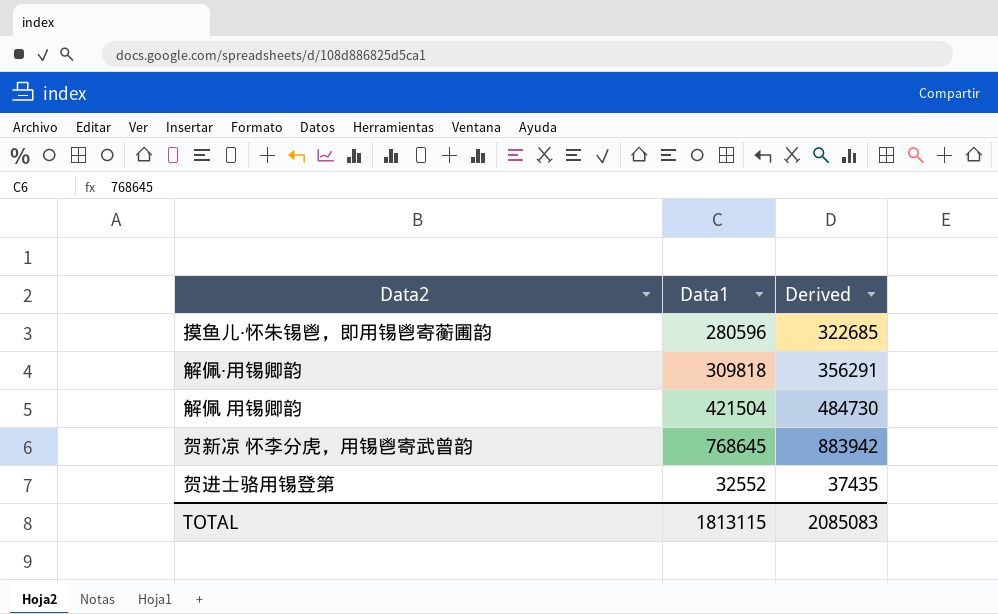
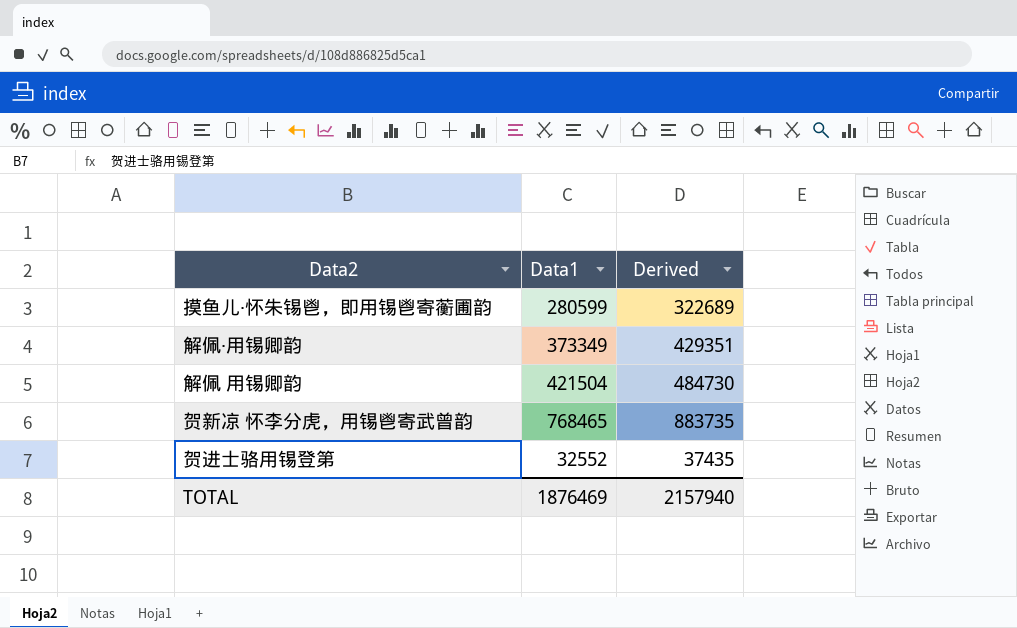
摸鱼儿·怀朱锡鬯，即用锡鬯寄蘅圃韵 | Data1: 280596 -> 280599
摸鱼儿·怀朱锡鬯，即用锡鬯寄蘅圃韵 | Derived: 322685 -> 322689
解佩·用锡卿韵 | Data1: 309818 -> 373349
解佩·用锡卿韵 | Derived: 356291 -> 429351
贺新凉 怀李分虎，用锡鬯寄武曾韵 | Data1: 768645 -> 768465
贺新凉 怀李分虎，用锡鬯寄武曾韵 | Derived: 883942 -> 883735
TOTAL | Data1: 1813115 -> 1876469
TOTAL | Derived: 2085083 -> 2157940

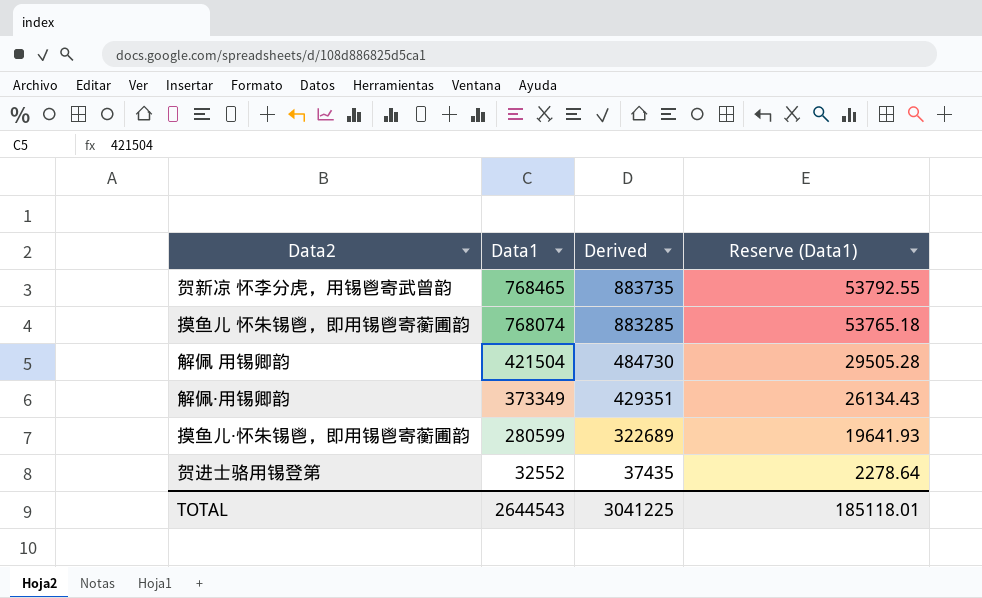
row order: none -> Data1 descending
column Reserve (Data1) | formula: none -> [Data1] * 0.07
row 摸鱼儿 怀朱锡鬯，即用锡鬯寄蘅圃韵: none -> 768074 | 883285 | 53765.18
TOTAL | Data1: 1876469 -> 2644543
TOTAL | Derived: 2157940 -> 3041225

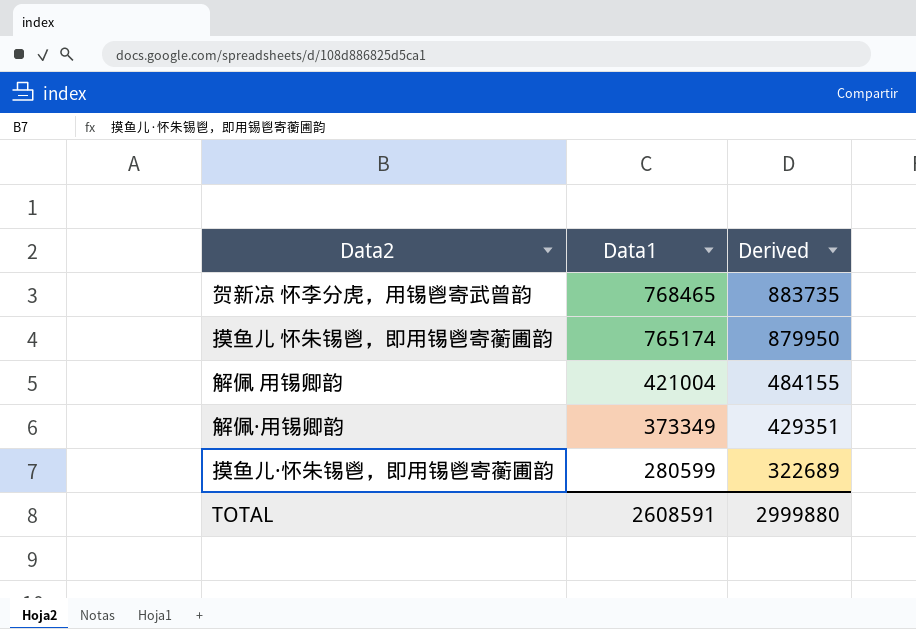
column Reserve (Data1) | formula: [Data1] * 0.07 -> none
row 贺进士骆用锡登第: 32552 | 37435 | 2278.64 -> none
摸鱼儿 怀朱锡鬯，即用锡鬯寄蘅圃韵 | Data1: 768074 -> 765174
摸鱼儿 怀朱锡鬯，即用锡鬯寄蘅圃韵 | Derived: 883285 -> 879950
解佩 用锡卿韵 | Data1: 421504 -> 421004
解佩 用锡卿韵 | Derived: 484730 -> 484155
TOTAL | Data1: 2644543 -> 2608591
TOTAL | Derived: 3041225 -> 2999880

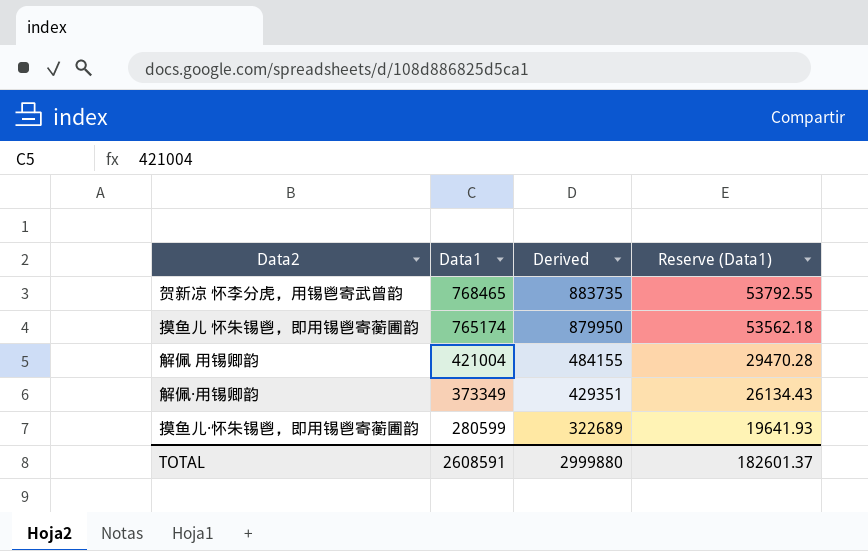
column Reserve (Data1) | formula: none -> [Data1] * 0.07

